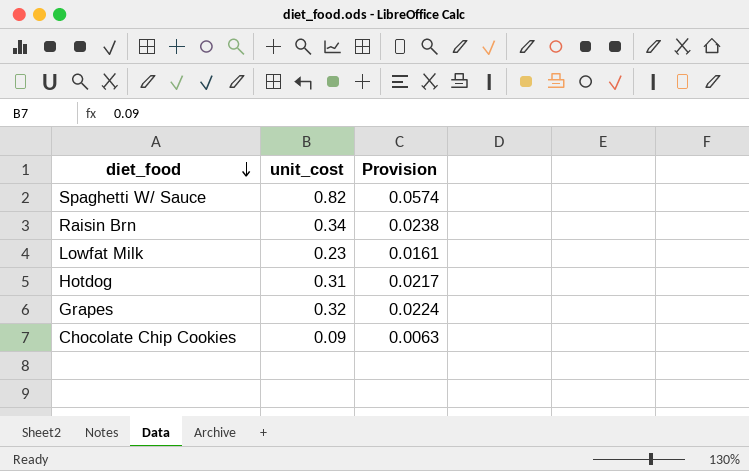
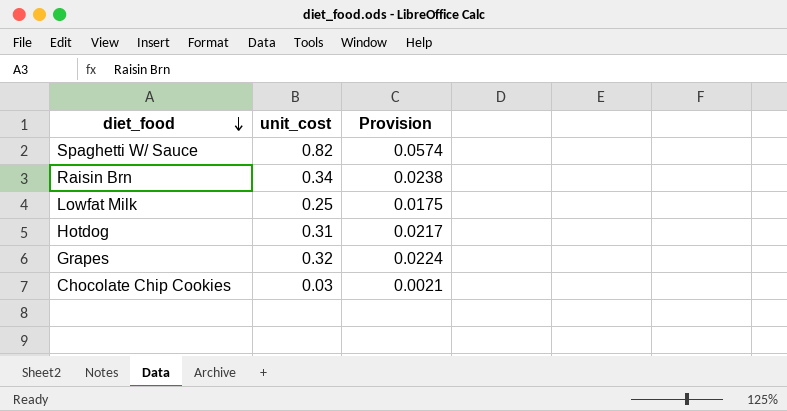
Lowfat Milk | unit_cost: 0.23 -> 0.25
Lowfat Milk | Provision: 0.0161 -> 0.0175
Chocolate Chip Cookies | unit_cost: 0.09 -> 0.03
Chocolate Chip Cookies | Provision: 0.0063 -> 0.0021

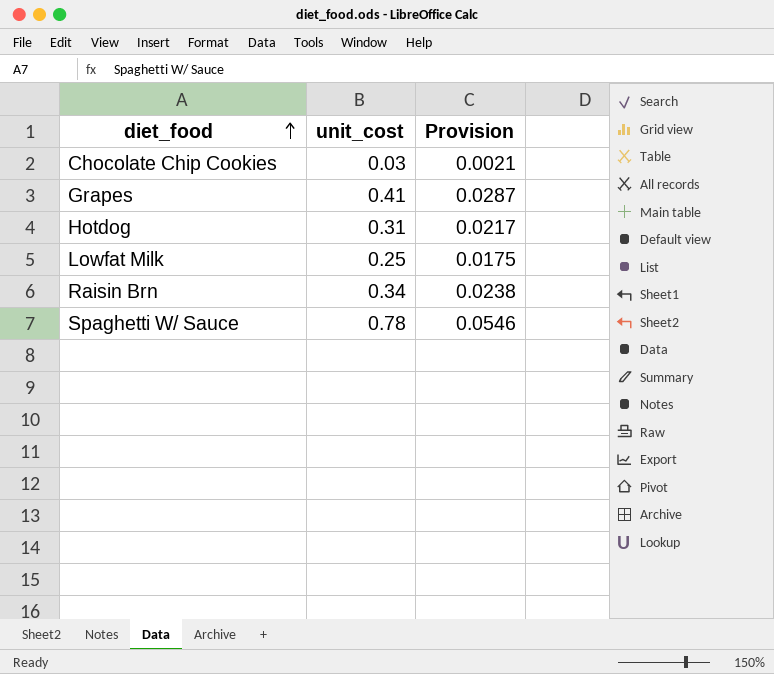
row order: diet_food descending -> diet_food ascending
Grapes | unit_cost: 0.32 -> 0.41
Grapes | Provision: 0.0224 -> 0.0287
Spaghetti W/ Sauce | unit_cost: 0.82 -> 0.78
Spaghetti W/ Sauce | Provision: 0.0574 -> 0.0546

